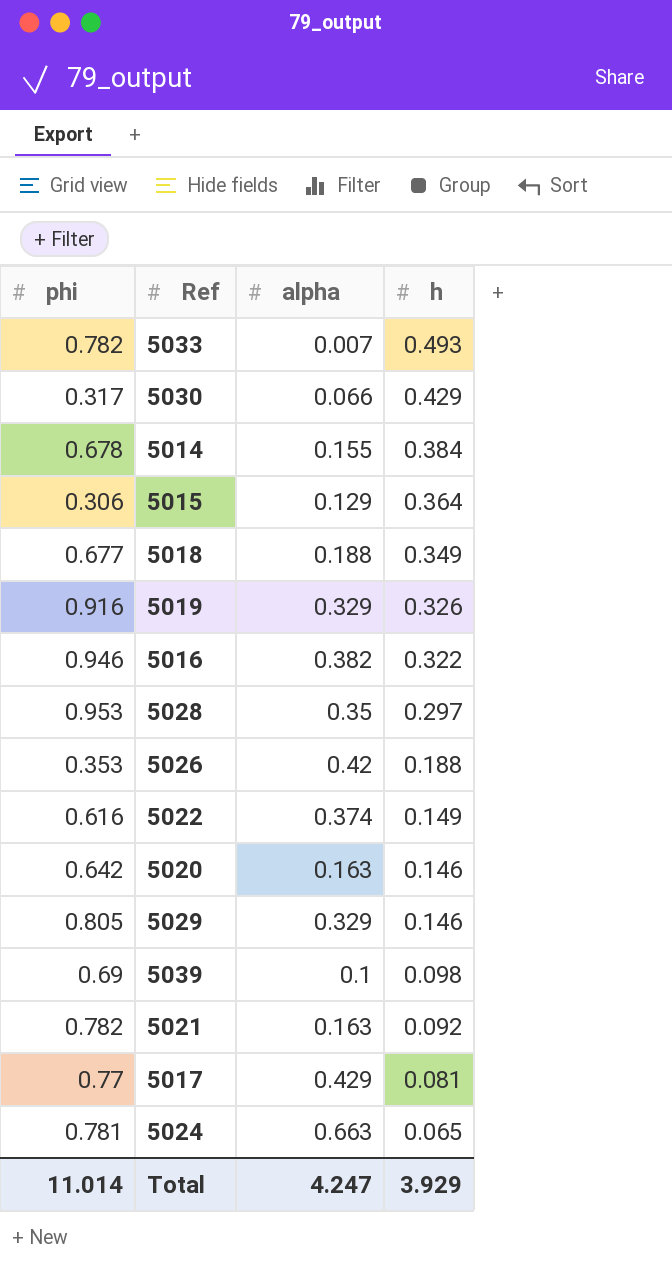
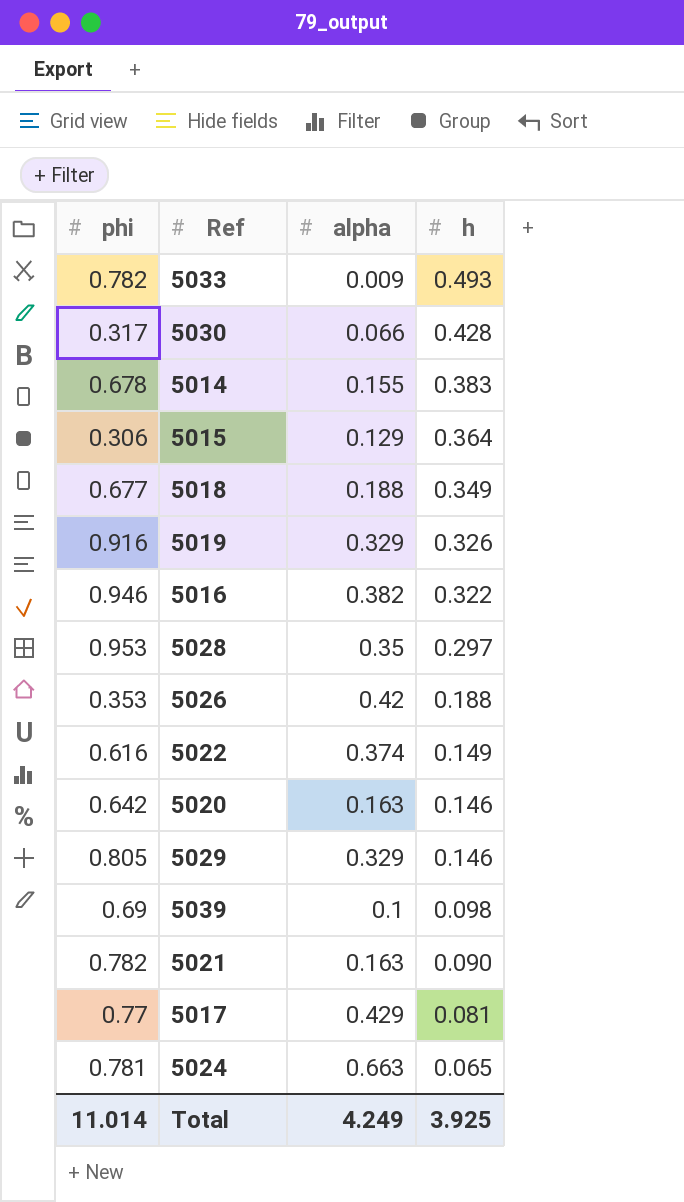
5033 | alpha: 0.007 -> 0.009
5030 | h: 0.429 -> 0.428
5014 | h: 0.384 -> 0.383
5021 | h: 0.092 -> 0.090
Total | alpha: 4.247 -> 4.249
Total | h: 3.929 -> 3.925

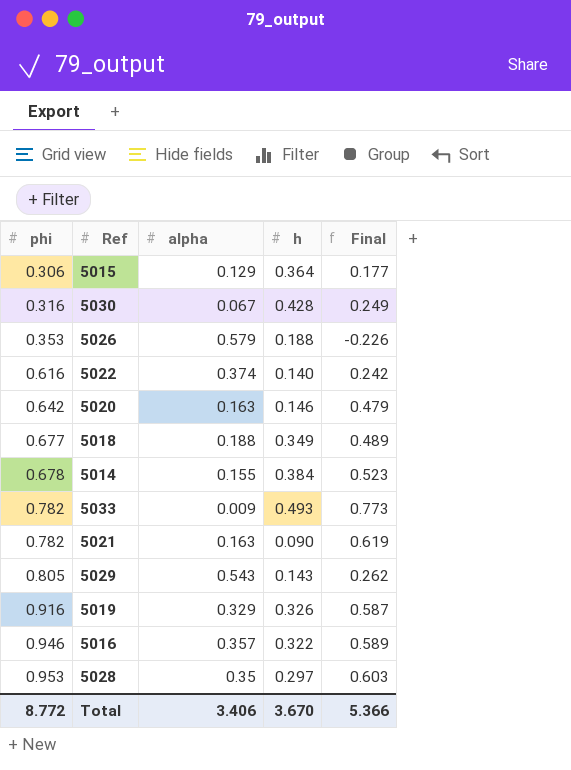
row order: h descending -> phi ascending
column Final | formula: none -> [phi] - [alpha]
row 5039: 0.69 | 0.1 | 0.098 -> none
row 5017: 0.77 | 0.429 | 0.081 -> none
row 5024: 0.781 | 0.663 | 0.065 -> none
5030 | phi: 0.317 -> 0.316
5030 | alpha: 0.066 -> 0.067
5026 | alpha: 0.42 -> 0.579
5022 | h: 0.149 -> 0.140
5014 | h: 0.383 -> 0.384
5029 | alpha: 0.329 -> 0.543
5029 | h: 0.146 -> 0.143
5016 | alpha: 0.382 -> 0.357
Total | phi: 11.014 -> 8.772
Total | alpha: 4.249 -> 3.406
Total | h: 3.925 -> 3.670

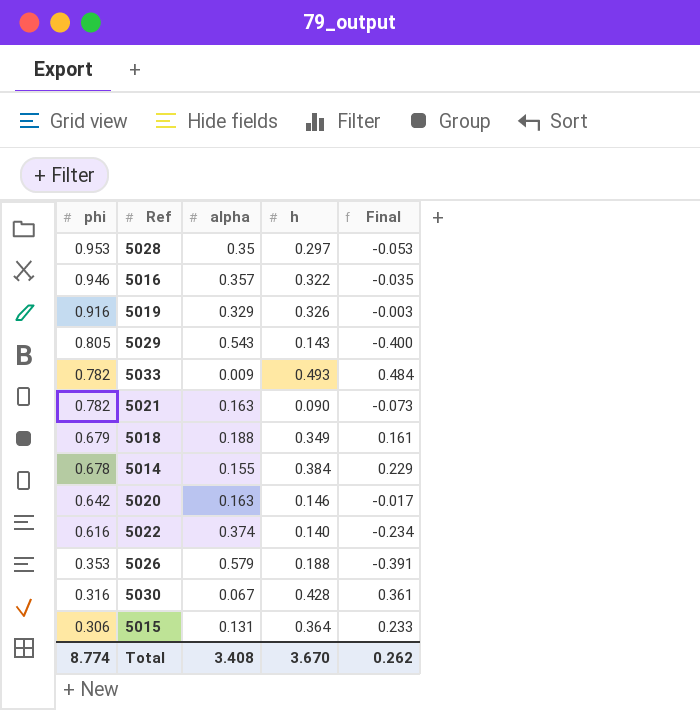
row order: phi ascending -> phi descending
column Final | formula: [phi] - [alpha] -> [h] - [alpha]
5018 | phi: 0.677 -> 0.679
5015 | alpha: 0.129 -> 0.131
Total | phi: 8.772 -> 8.774
Total | alpha: 3.406 -> 3.408
Total | Final: 5.366 -> 0.262

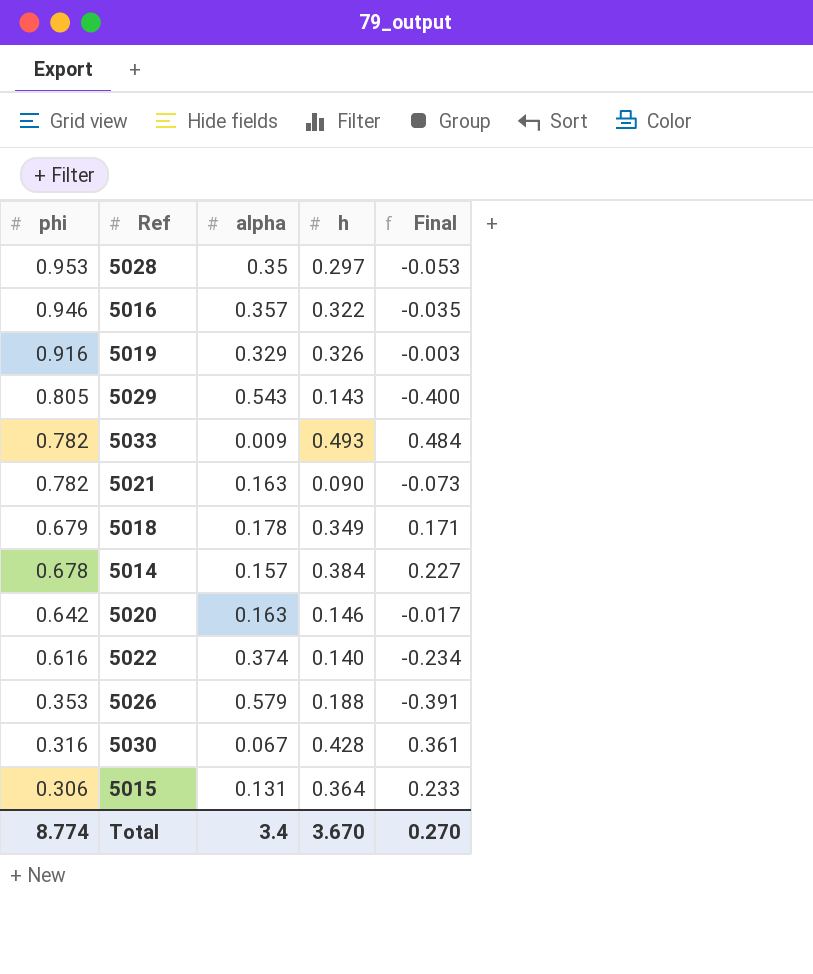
5018 | alpha: 0.188 -> 0.178
5018 | Final: 0.161 -> 0.171
5014 | alpha: 0.155 -> 0.157
5014 | Final: 0.229 -> 0.227
Total | alpha: 3.408 -> 3.4
Total | Final: 0.262 -> 0.270

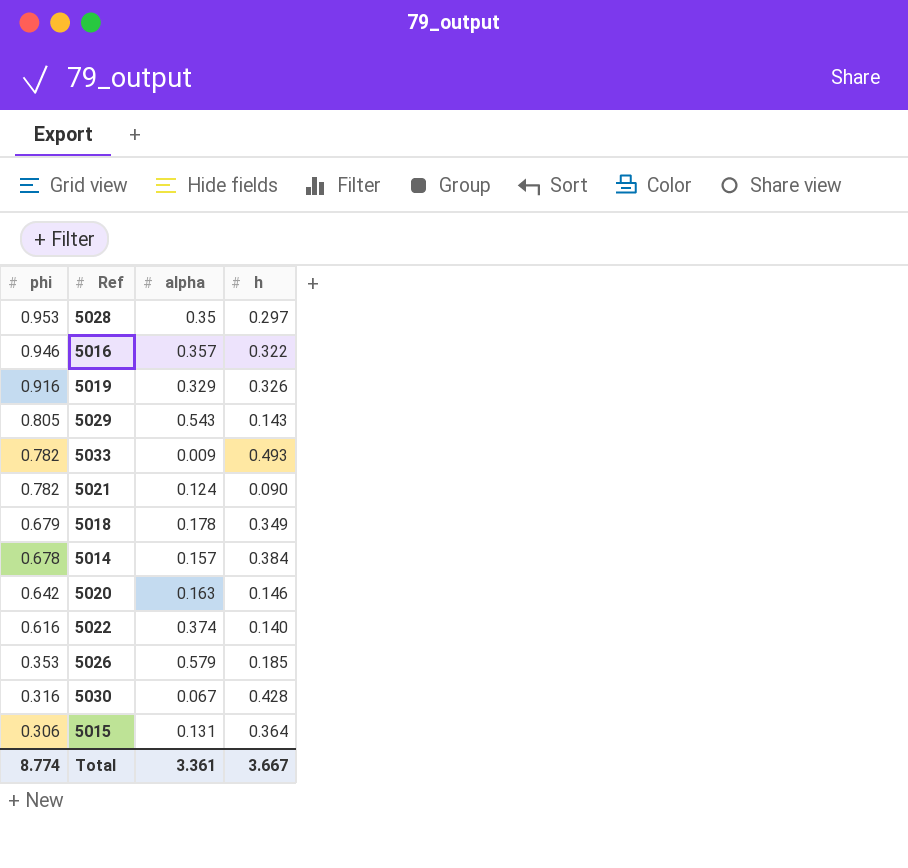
column Final | formula: [h] - [alpha] -> none
5021 | alpha: 0.163 -> 0.124
5026 | h: 0.188 -> 0.185
Total | alpha: 3.4 -> 3.361
Total | h: 3.670 -> 3.667

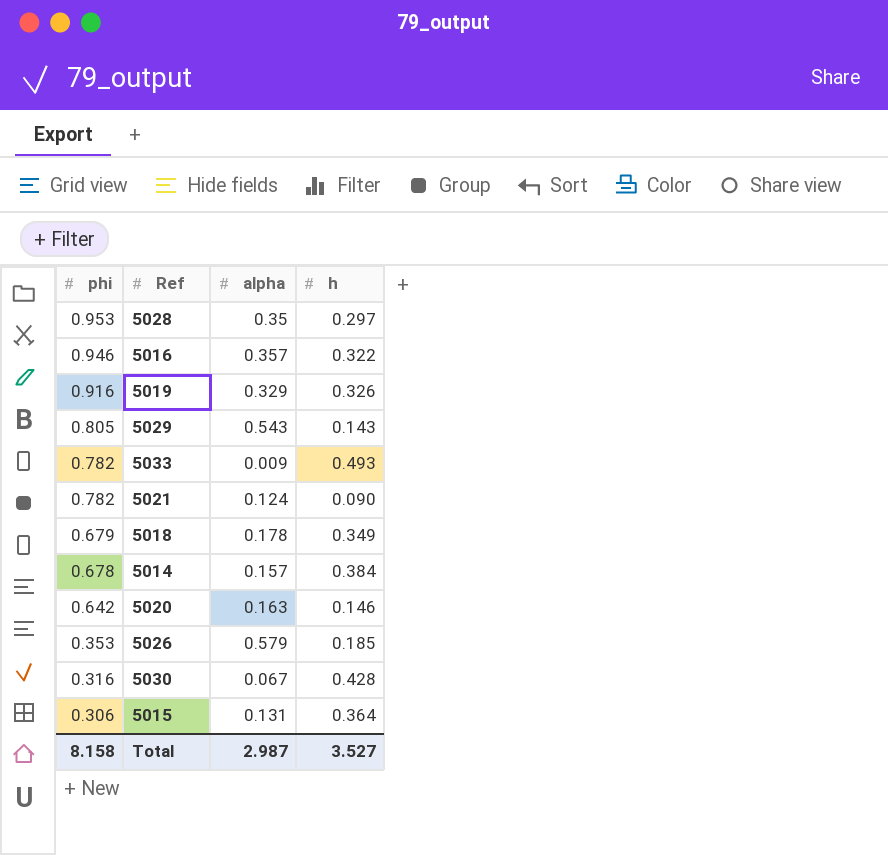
row 5022: 0.616 | 0.374 | 0.140 -> none
Total | phi: 8.774 -> 8.158
Total | alpha: 3.361 -> 2.987
Total | h: 3.667 -> 3.527

